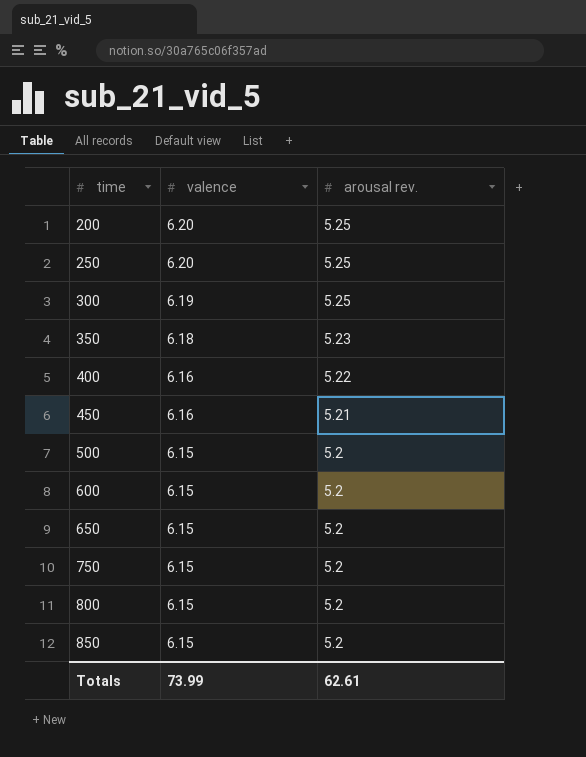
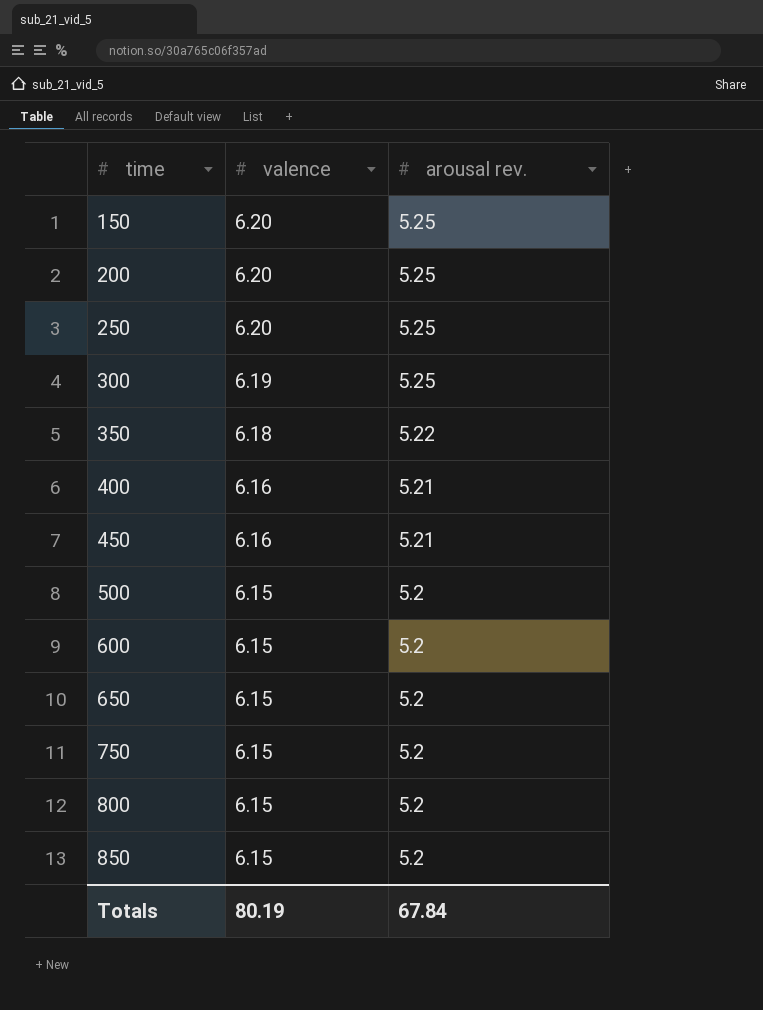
row 150: none -> 6.20 | 5.25
350 | arousal rev.: 5.23 -> 5.22
400 | arousal rev.: 5.22 -> 5.21
Totals | valence: 73.99 -> 80.19
Totals | arousal rev.: 62.61 -> 67.84

